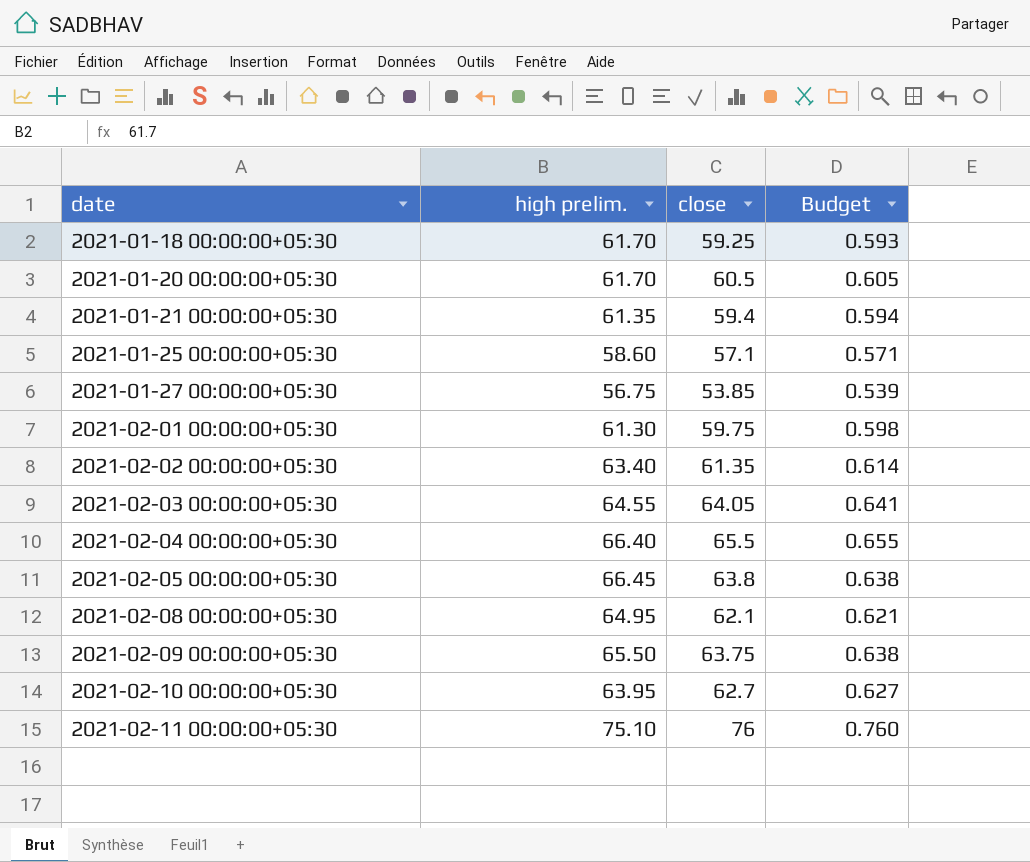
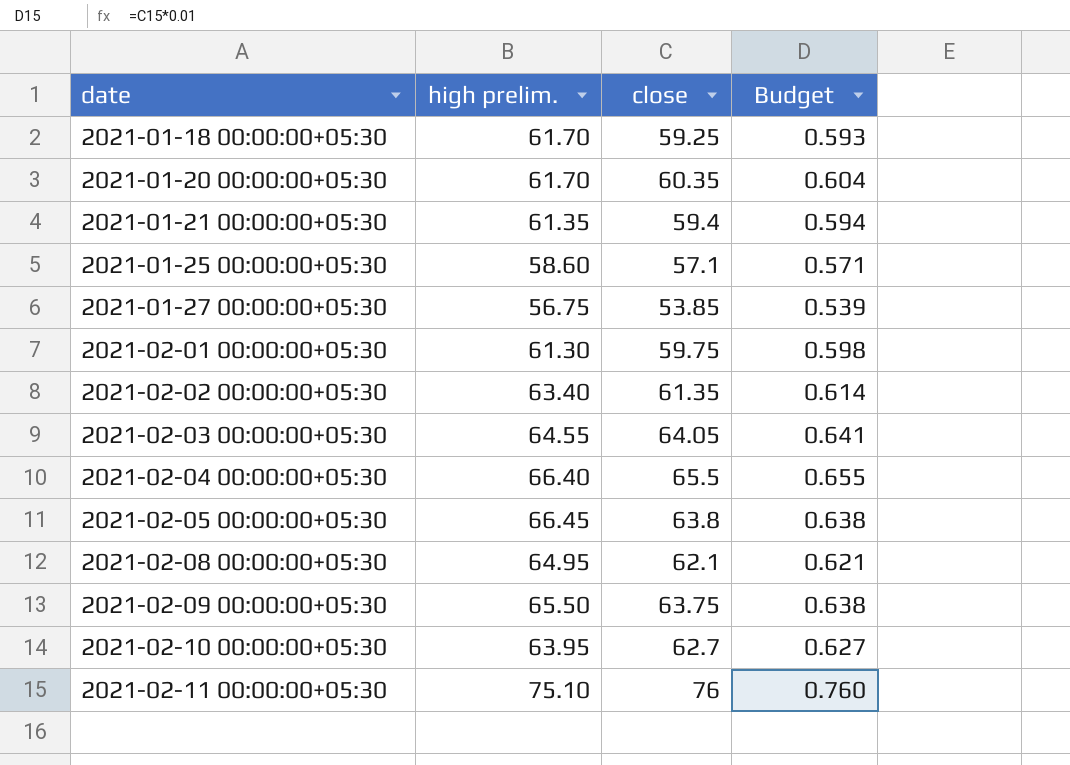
2021-01-20 00:00:00+05:30 | close: 60.5 -> 60.35
2021-01-20 00:00:00+05:30 | Budget: 0.605 -> 0.604

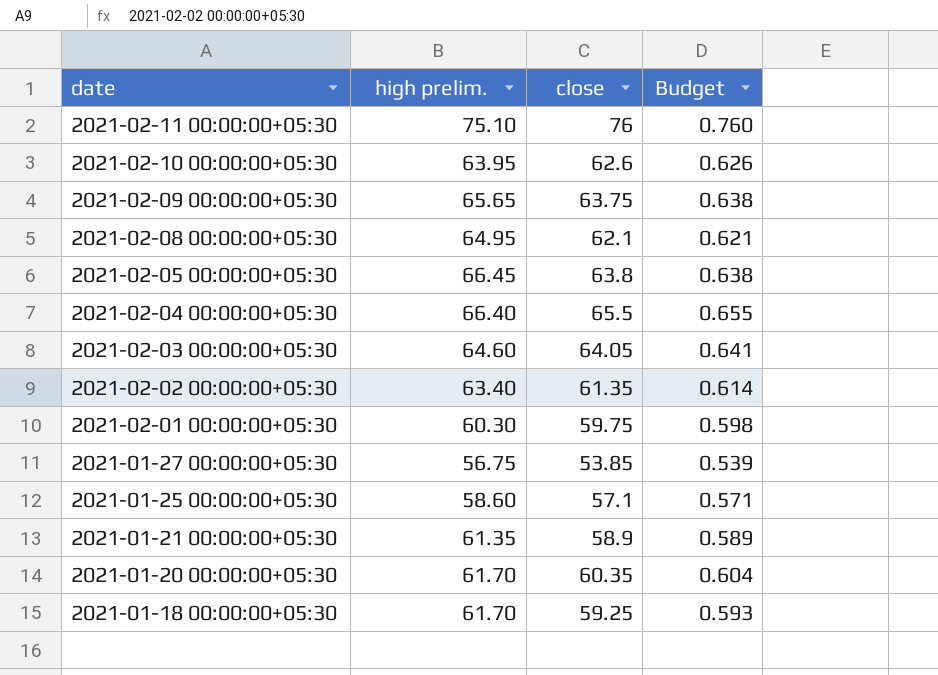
row order: date ascending -> date descending
2021-02-10 00:00:00+05:30 | close: 62.7 -> 62.6
2021-02-10 00:00:00+05:30 | Budget: 0.627 -> 0.626
2021-02-09 00:00:00+05:30 | high prelim.: 65.50 -> 65.65
2021-02-03 00:00:00+05:30 | high prelim.: 64.55 -> 64.60
2021-02-01 00:00:00+05:30 | high prelim.: 61.30 -> 60.30
2021-01-21 00:00:00+05:30 | close: 59.4 -> 58.9
2021-01-21 00:00:00+05:30 | Budget: 0.594 -> 0.589

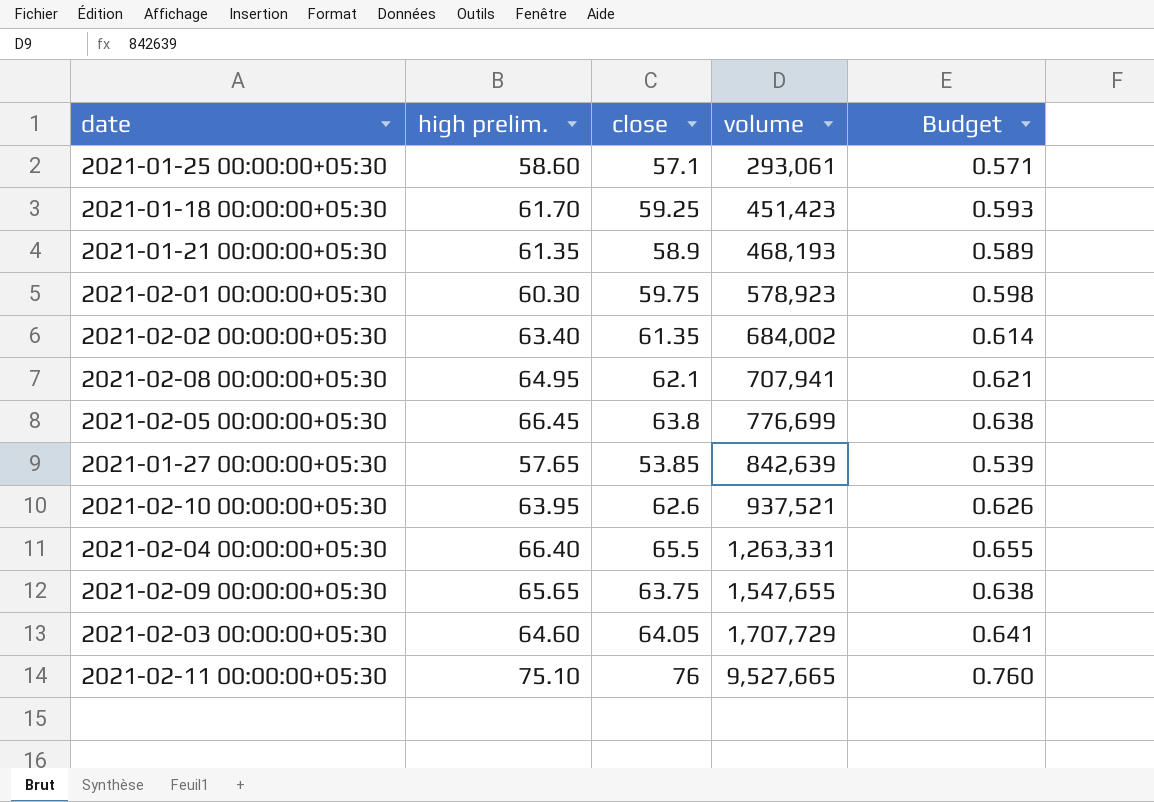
row order: date descending -> volume ascending
column volume | position: none -> 4
row 2021-01-20 00:00:00+05:30: 61.70 | 60.35 | 0.604 -> none
2021-01-27 00:00:00+05:30 | high prelim.: 56.75 -> 57.65

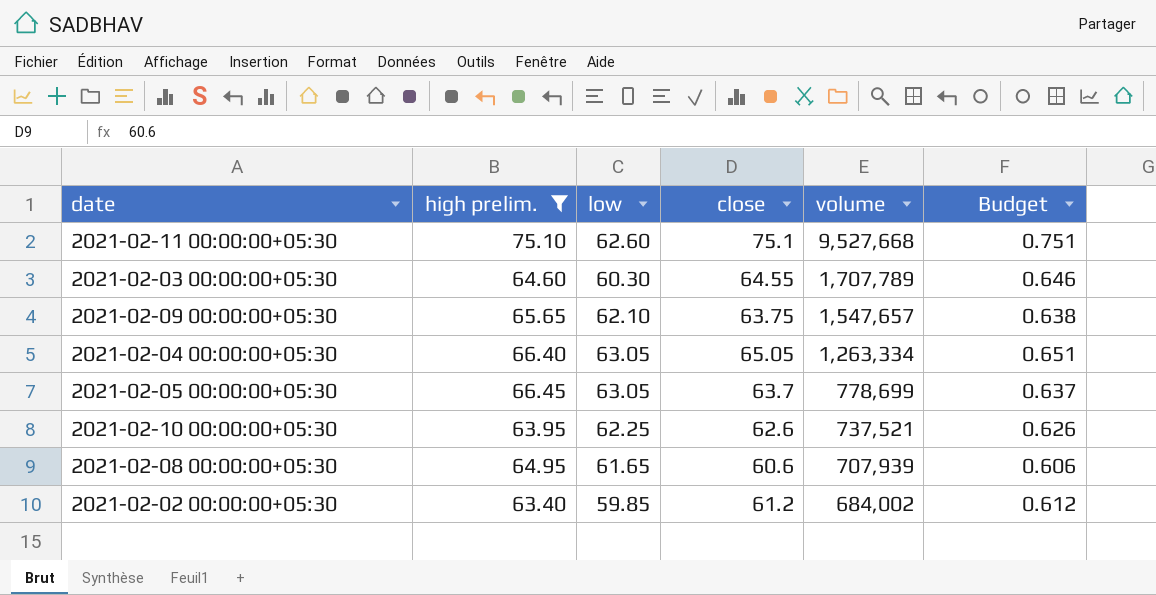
filter: none -> high prelim. >= 63.40
row order: volume ascending -> volume descending
column low | position: none -> 3
2021-02-11 00:00:00+05:30 | close: 76 -> 75.1
2021-02-11 00:00:00+05:30 | volume: 9,527,665 -> 9,527,668
2021-02-11 00:00:00+05:30 | Budget: 0.760 -> 0.751
2021-02-03 00:00:00+05:30 | close: 64.05 -> 64.55
2021-02-03 00:00:00+05:30 | volume: 1,707,729 -> 1,707,789
2021-02-03 00:00:00+05:30 | Budget: 0.641 -> 0.646
2021-02-09 00:00:00+05:30 | volume: 1,547,655 -> 1,547,657
2021-02-04 00:00:00+05:30 | close: 65.5 -> 65.05
2021-02-04 00:00:00+05:30 | volume: 1,263,331 -> 1,263,334
2021-02-04 00:00:00+05:30 | Budget: 0.655 -> 0.651
2021-02-05 00:00:00+05:30 | close: 63.8 -> 63.7
2021-02-05 00:00:00+05:30 | volume: 776,699 -> 778,699
2021-02-05 00:00:00+05:30 | Budget: 0.638 -> 0.637
2021-02-10 00:00:00+05:30 | volume: 937,521 -> 737,521
2021-02-08 00:00:00+05:30 | close: 62.1 -> 60.6
2021-02-08 00:00:00+05:30 | volume: 707,941 -> 707,939
2021-02-08 00:00:00+05:30 | Budget: 0.621 -> 0.606
2021-02-02 00:00:00+05:30 | close: 61.35 -> 61.2
2021-02-02 00:00:00+05:30 | Budget: 0.614 -> 0.612

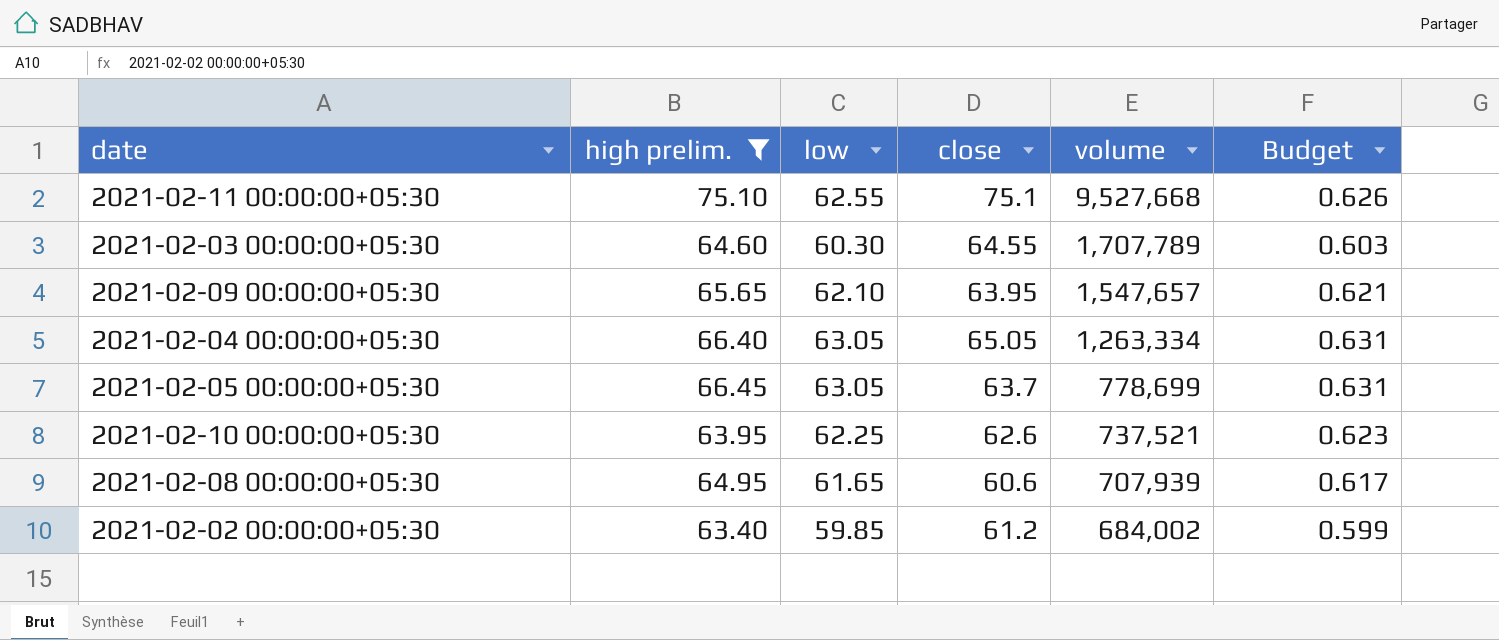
column Budget | formula: [close] * 0.01 -> [low] * 0.01
2021-02-11 00:00:00+05:30 | low: 62.60 -> 62.55
2021-02-09 00:00:00+05:30 | close: 63.75 -> 63.95

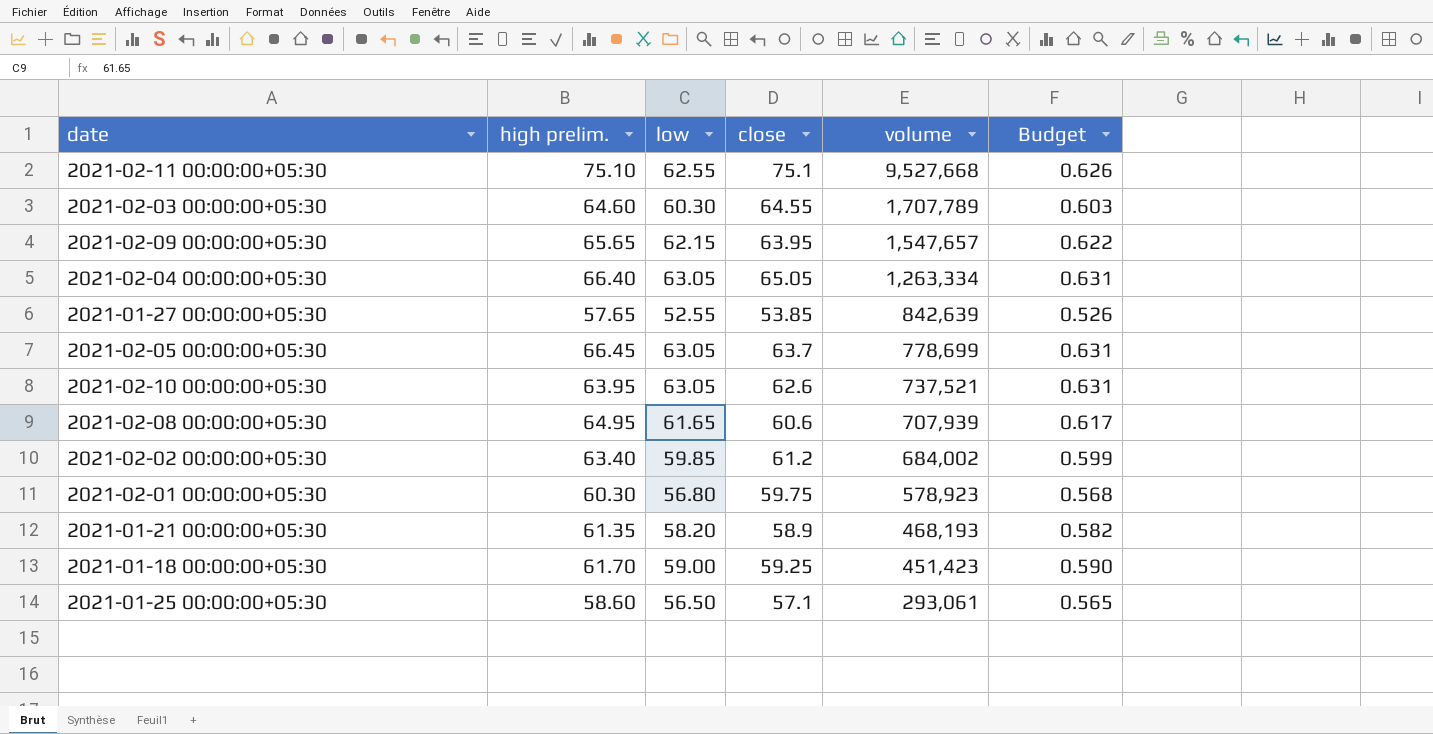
filter: high prelim. >= 63.40 -> none
2021-02-09 00:00:00+05:30 | low: 62.10 -> 62.15
2021-02-09 00:00:00+05:30 | Budget: 0.621 -> 0.622
2021-02-10 00:00:00+05:30 | low: 62.25 -> 63.05
2021-02-10 00:00:00+05:30 | Budget: 0.623 -> 0.631

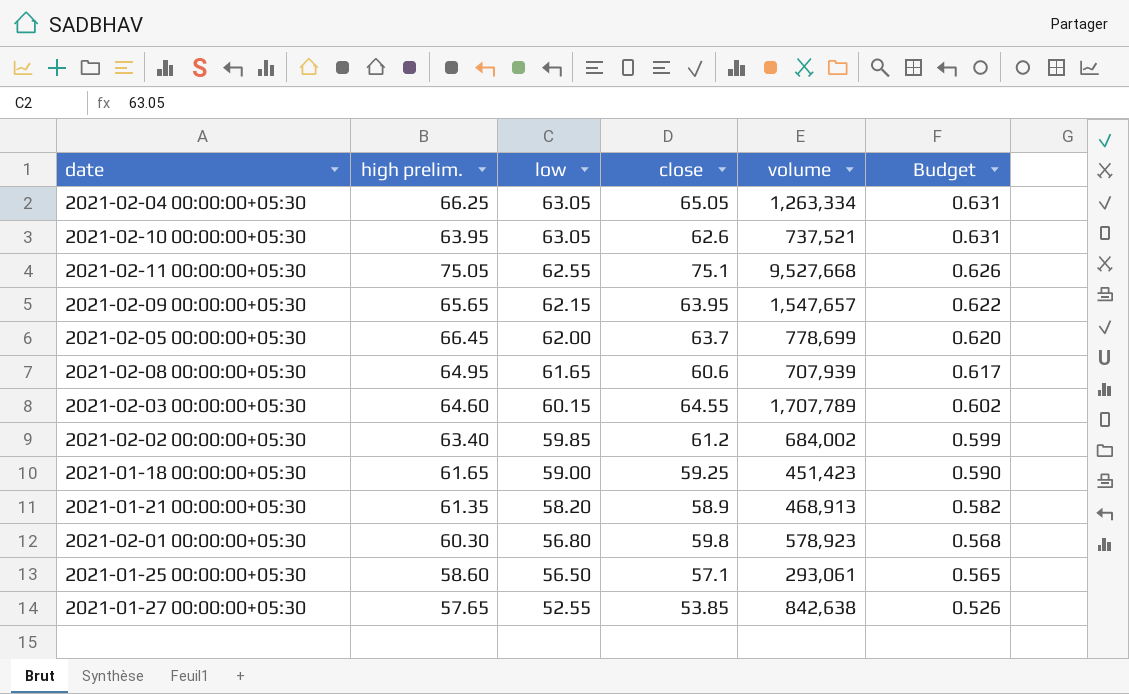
row order: volume descending -> low descending
2021-02-04 00:00:00+05:30 | high prelim.: 66.40 -> 66.25
2021-02-11 00:00:00+05:30 | high prelim.: 75.10 -> 75.05
2021-02-05 00:00:00+05:30 | low: 63.05 -> 62.00
2021-02-05 00:00:00+05:30 | Budget: 0.631 -> 0.620
2021-02-03 00:00:00+05:30 | low: 60.30 -> 60.15
2021-02-03 00:00:00+05:30 | Budget: 0.603 -> 0.602
2021-01-18 00:00:00+05:30 | high prelim.: 61.70 -> 61.65
2021-01-21 00:00:00+05:30 | volume: 468,193 -> 468,913
2021-02-01 00:00:00+05:30 | close: 59.75 -> 59.8
2021-01-27 00:00:00+05:30 | volume: 842,639 -> 842,638

